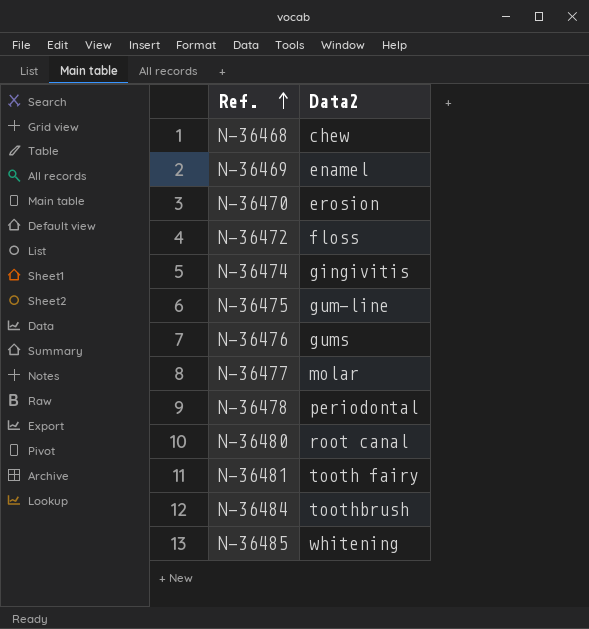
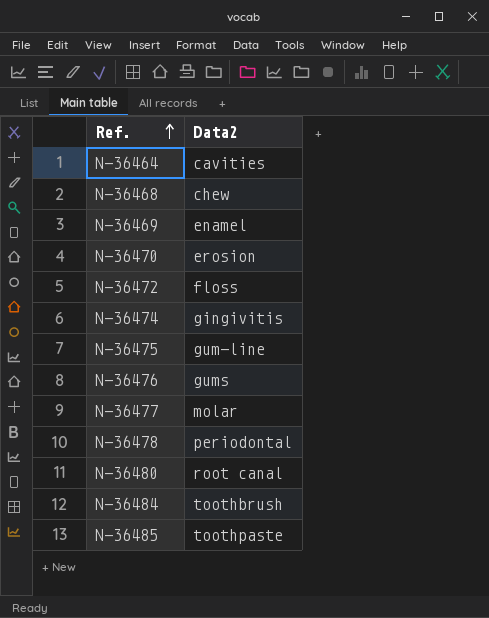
row N-36481: tooth fairy -> none
row N-36464: none -> cavities
N-36485 | Data2: whitening -> toothpaste

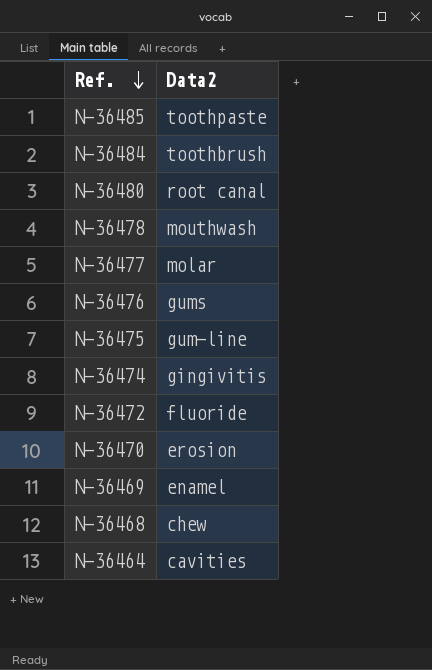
row order: Ref. ascending -> Ref. descending
N-36478 | Data2: periodontal -> mouthwash
N-36472 | Data2: floss -> fluoride

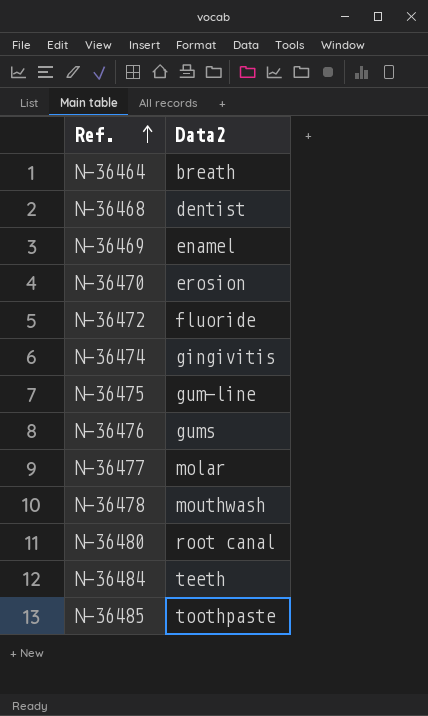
row order: Ref. descending -> Ref. ascending
N-36464 | Data2: cavities -> breath
N-36468 | Data2: chew -> dentist
N-36484 | Data2: toothbrush -> teeth

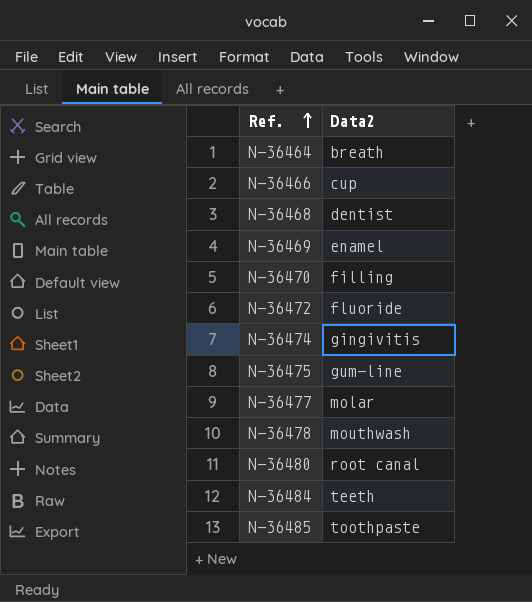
row N-36476: gums -> none
row N-36466: none -> cup
N-36470 | Data2: erosion -> filling

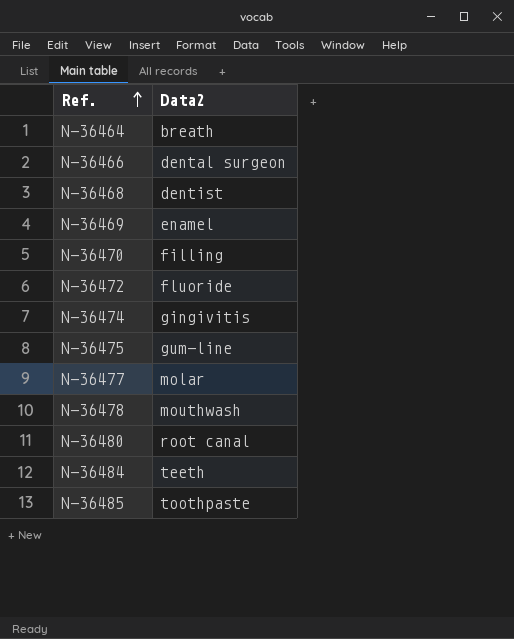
N-36466 | Data2: cup -> dental surgeon

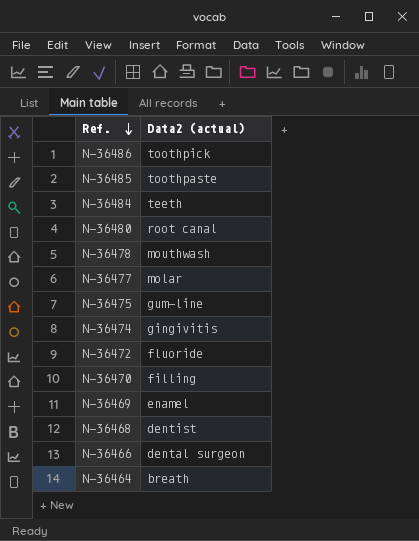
row order: Ref. ascending -> Ref. descending
column name: Data2 -> Data2 (actual)
row N-36486: none -> toothpick

